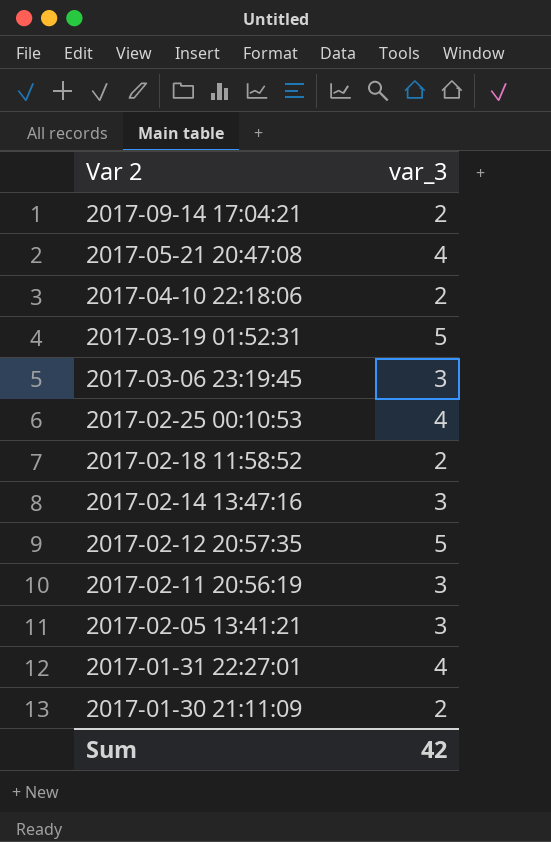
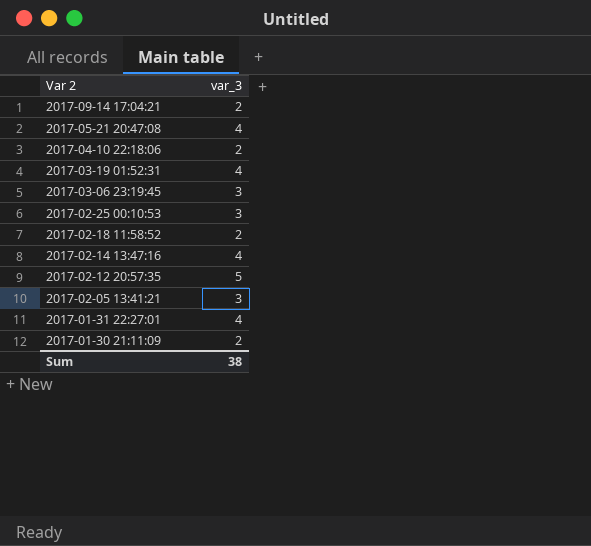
row 2017-02-11 20:56:19: 3 -> none
2017-03-19 01:52:31 | var_3: 5 -> 4
2017-02-25 00:10:53 | var_3: 4 -> 3
2017-02-14 13:47:16 | var_3: 3 -> 4
Sum | var_3: 42 -> 38

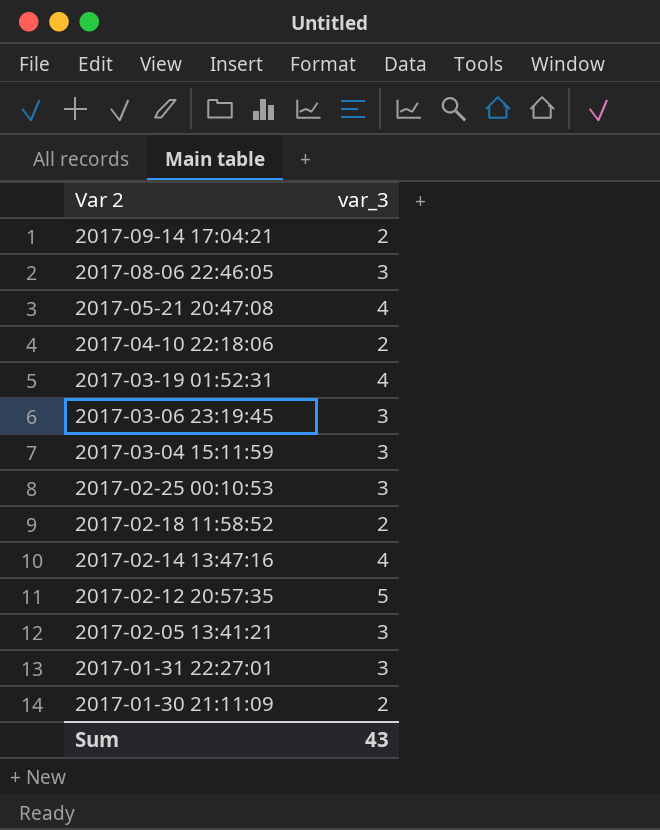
row 2017-08-06 22:46:05: none -> 3
row 2017-03-04 15:11:59: none -> 3
2017-01-31 22:27:01 | var_3: 4 -> 3
Sum | var_3: 38 -> 43

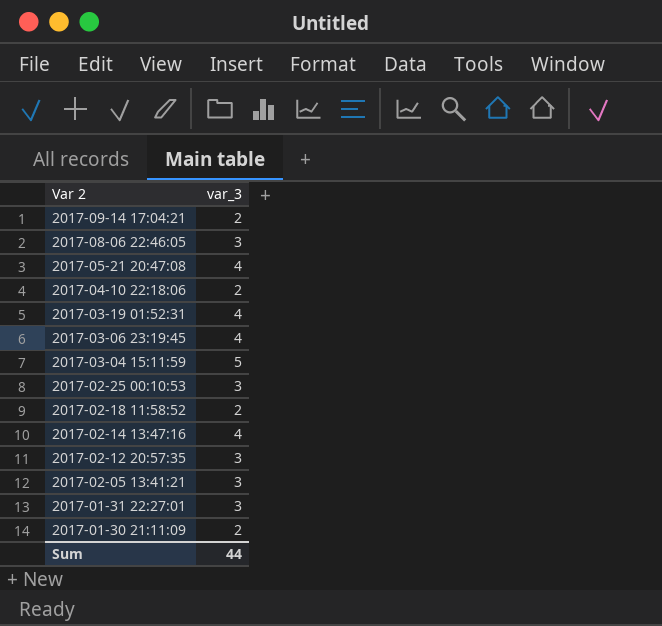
2017-03-06 23:19:45 | var_3: 3 -> 4
2017-03-04 15:11:59 | var_3: 3 -> 5
2017-02-12 20:57:35 | var_3: 5 -> 3
Sum | var_3: 43 -> 44

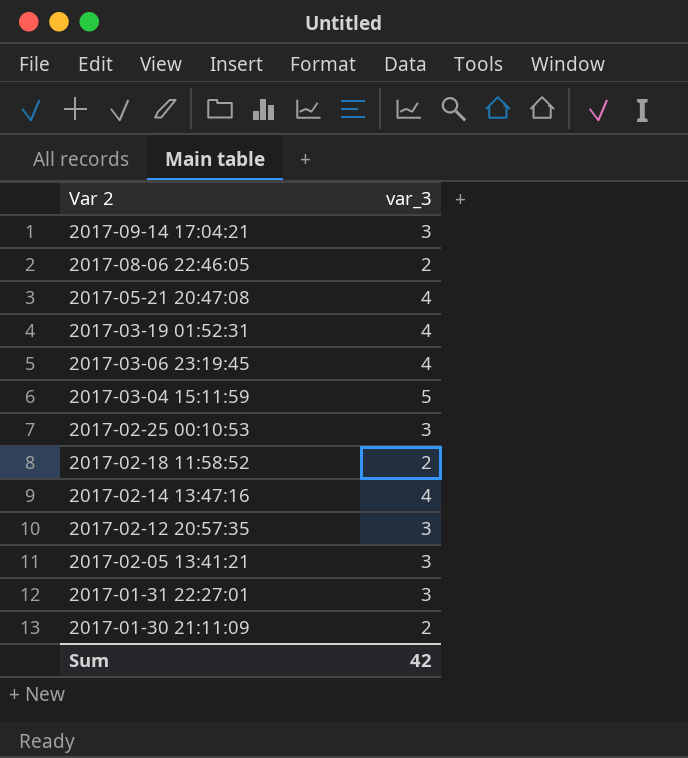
row 2017-04-10 22:18:06: 2 -> none
2017-09-14 17:04:21 | var_3: 2 -> 3
2017-08-06 22:46:05 | var_3: 3 -> 2
Sum | var_3: 44 -> 42

